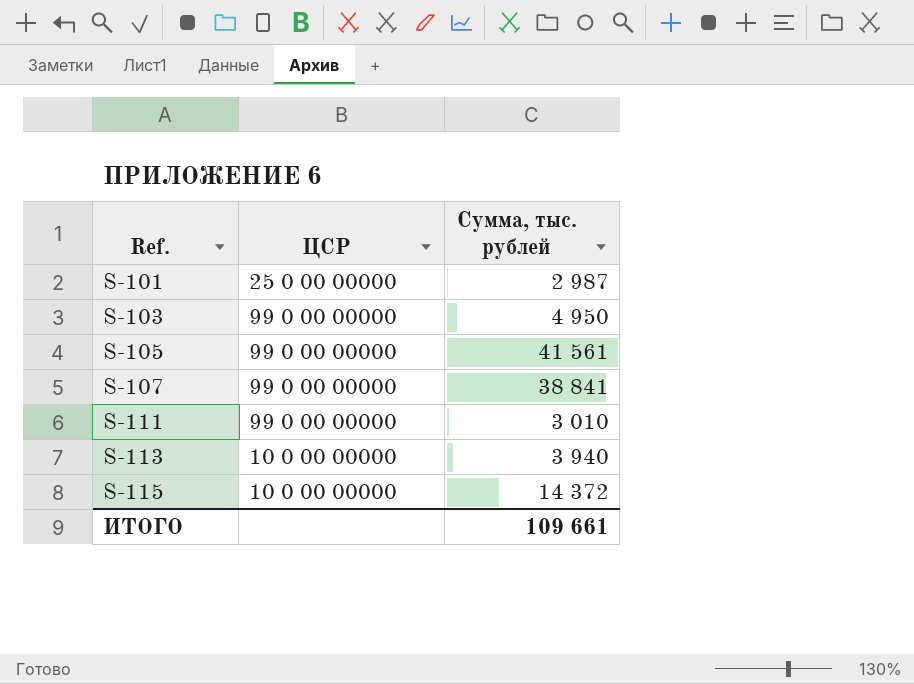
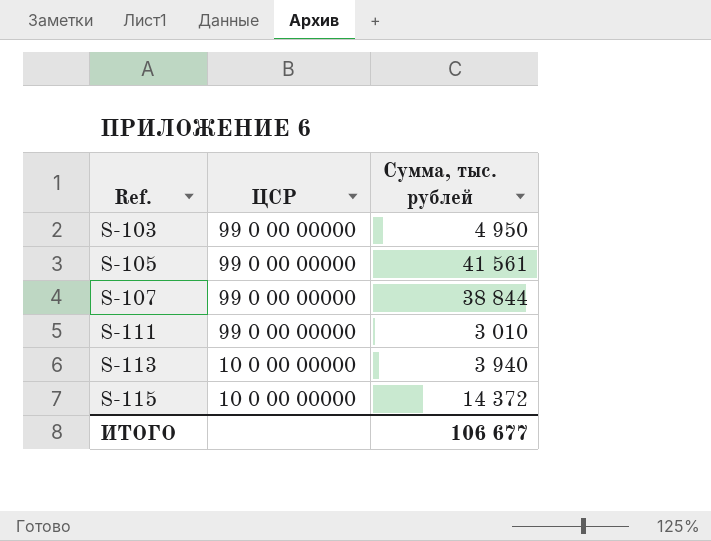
row S-101: 25 0 00 00000 | 2 987 -> none
S-107 | Сумма, тыс. рублей: 38 841 -> 38 844
ИТОГО | Сумма, тыс. рублей: 109 661 -> 106 677

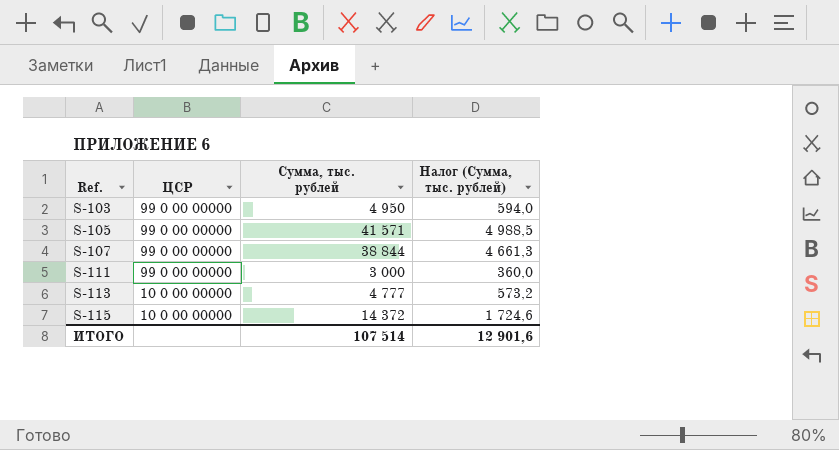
column Налог (Сумма, тыс. рублей) | formula: none -> [Сумма, тыс. рублей] * 0,12
S-105 | Сумма, тыс. рублей: 41 561 -> 41 571
S-111 | Сумма, тыс. рублей: 3 010 -> 3 000
S-113 | Сумма, тыс. рублей: 3 940 -> 4 777
ИТОГО | Сумма, тыс. рублей: 106 677 -> 107 514

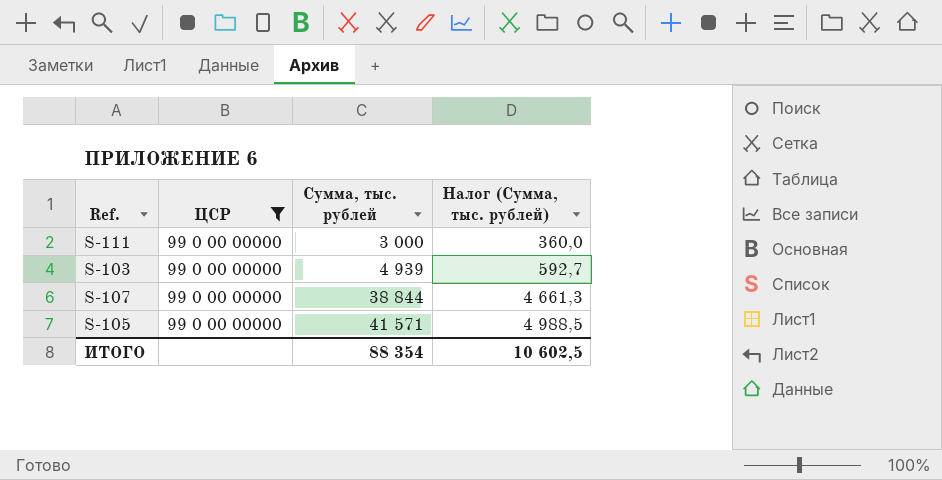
filter: none -> ЦСР = 99 0 00 00000
row order: Ref. ascending -> Сумма, тыс. рублей ascending
S-103 | Сумма, тыс. рублей: 4 950 -> 4 939
S-103 | Налог (Сумма, тыс. рублей): 594,0 -> 592,7
ИТОГО | Сумма, тыс. рублей: 107 514 -> 88 354
ИТОГО | Налог (Сумма, тыс. рублей): 12 901,6 -> 10 602,5

